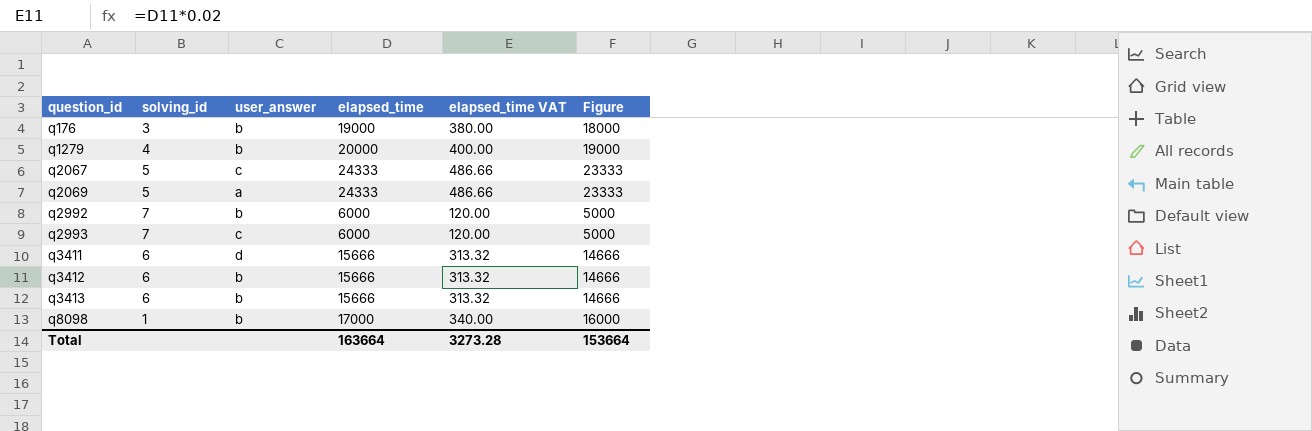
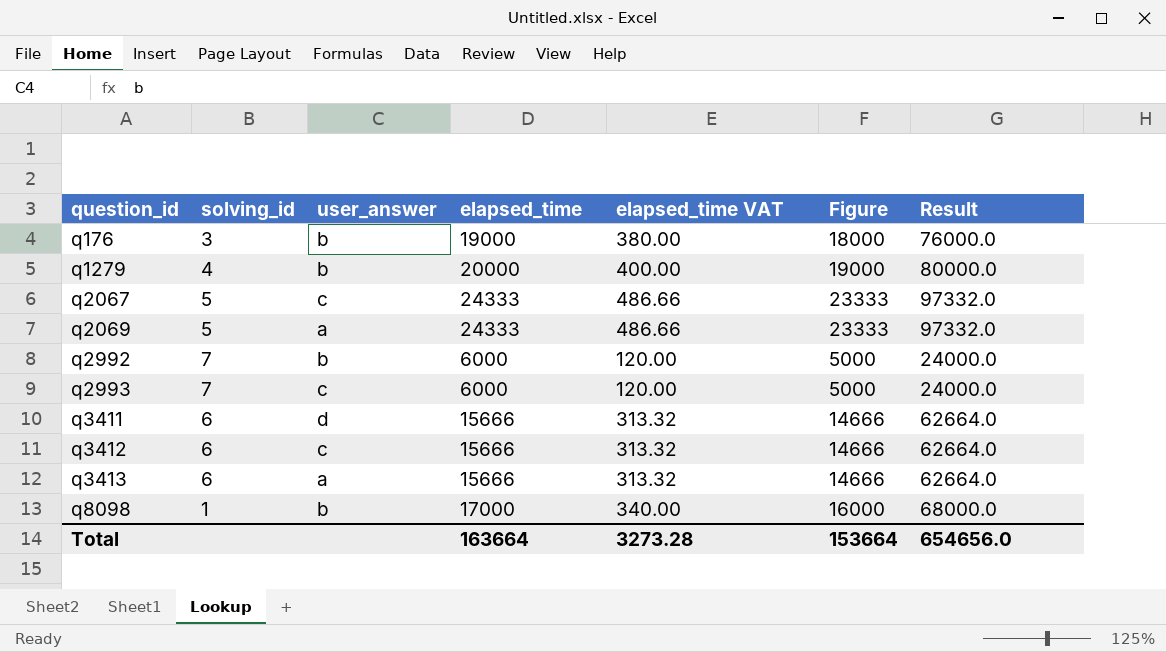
column Result | formula: none -> [elapsed_time] * 4
q3412 | user_answer: b -> c
q3413 | user_answer: b -> a

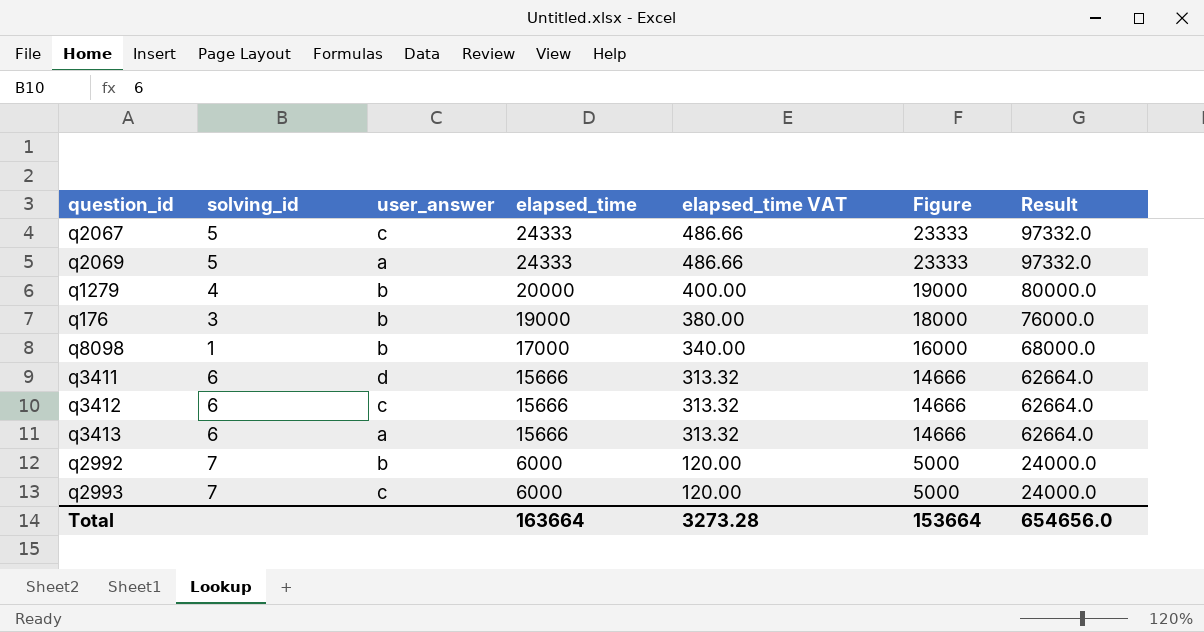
row order: question_id ascending -> elapsed_time descending

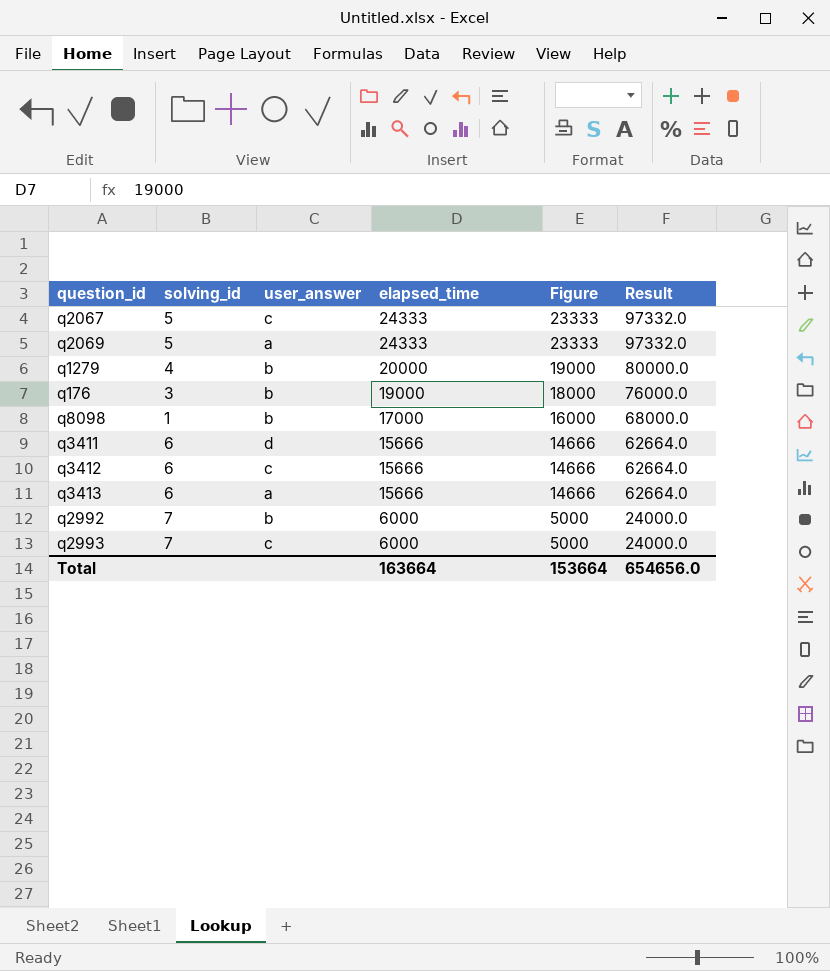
column elapsed_time VAT | formula: [elapsed_time] * 0.02 -> none

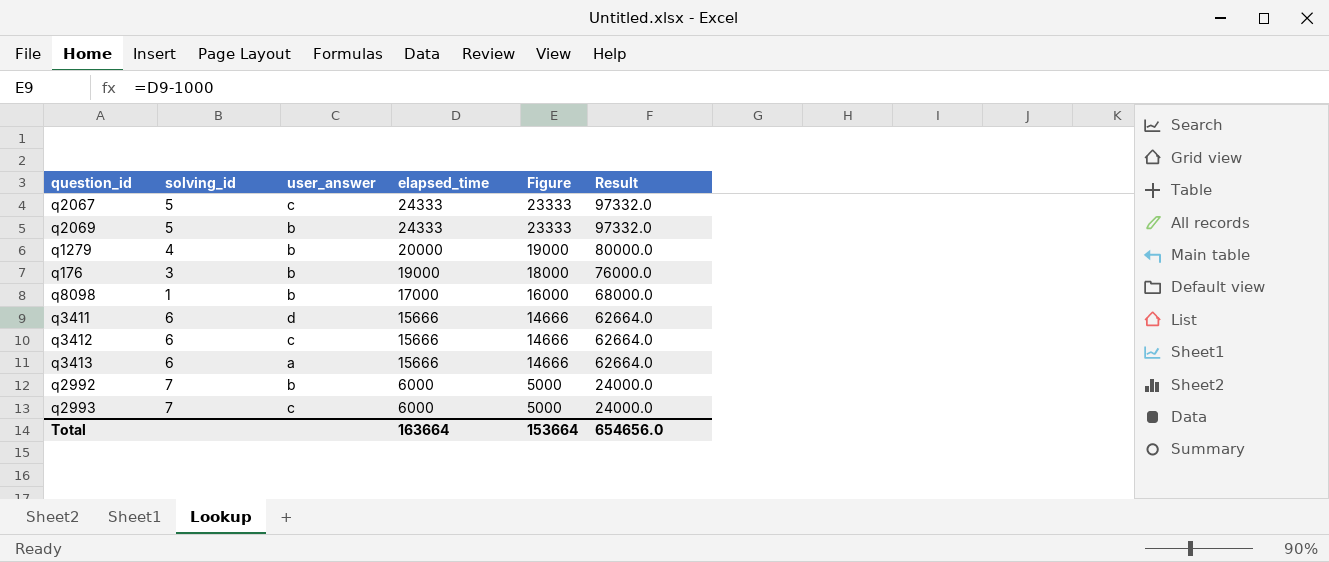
q2069 | user_answer: a -> b

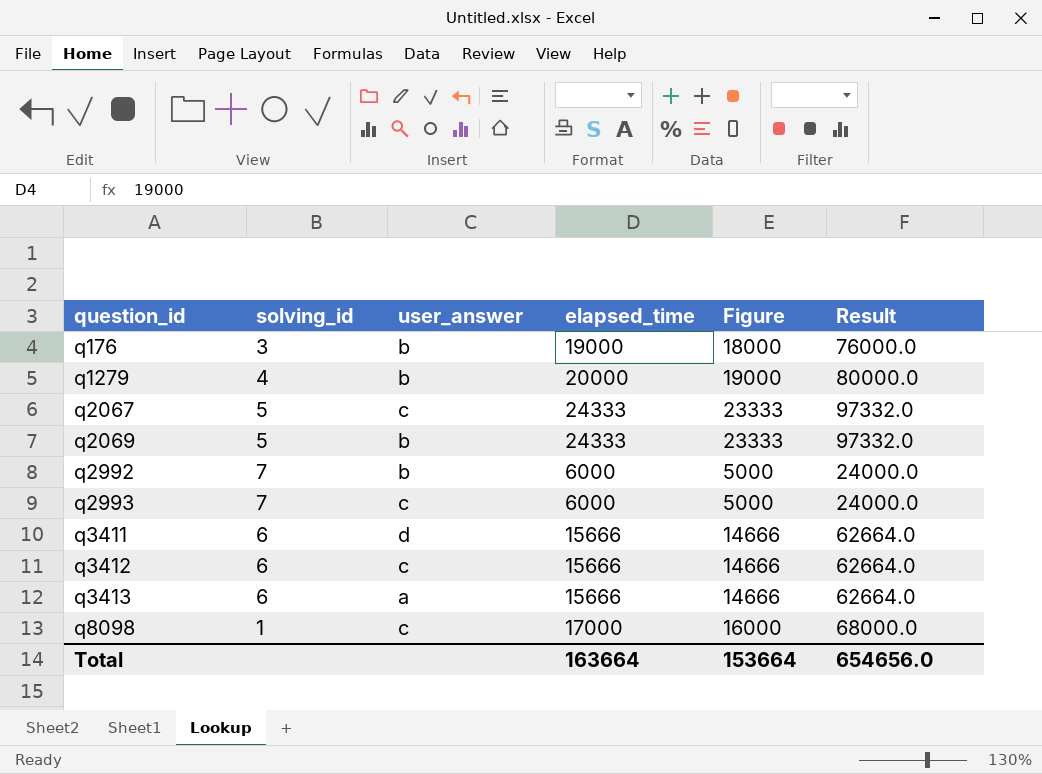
row order: elapsed_time descending -> question_id ascending
q8098 | user_answer: b -> c

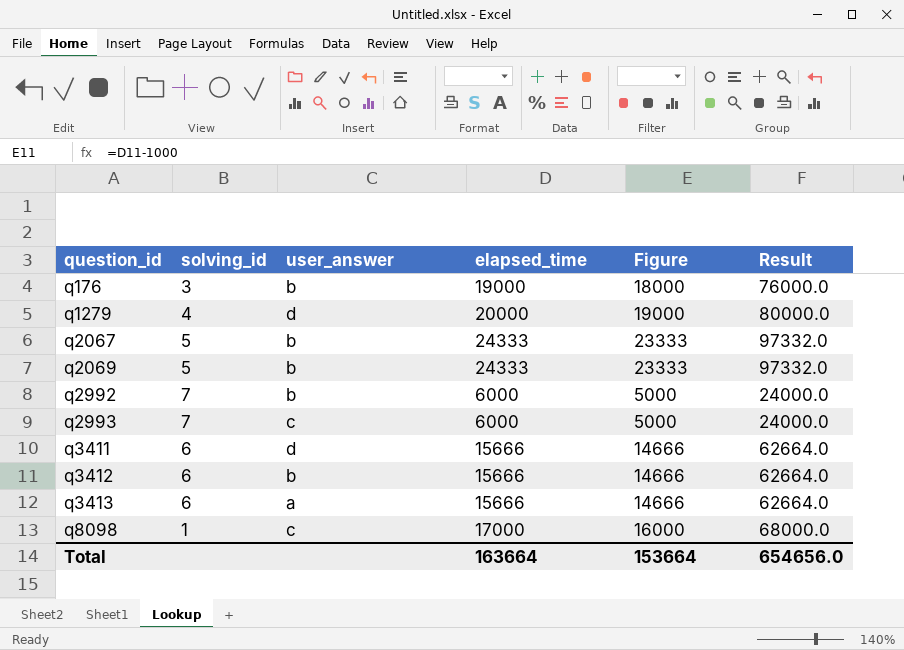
q1279 | user_answer: b -> d
q2067 | user_answer: c -> b
q3412 | user_answer: c -> b

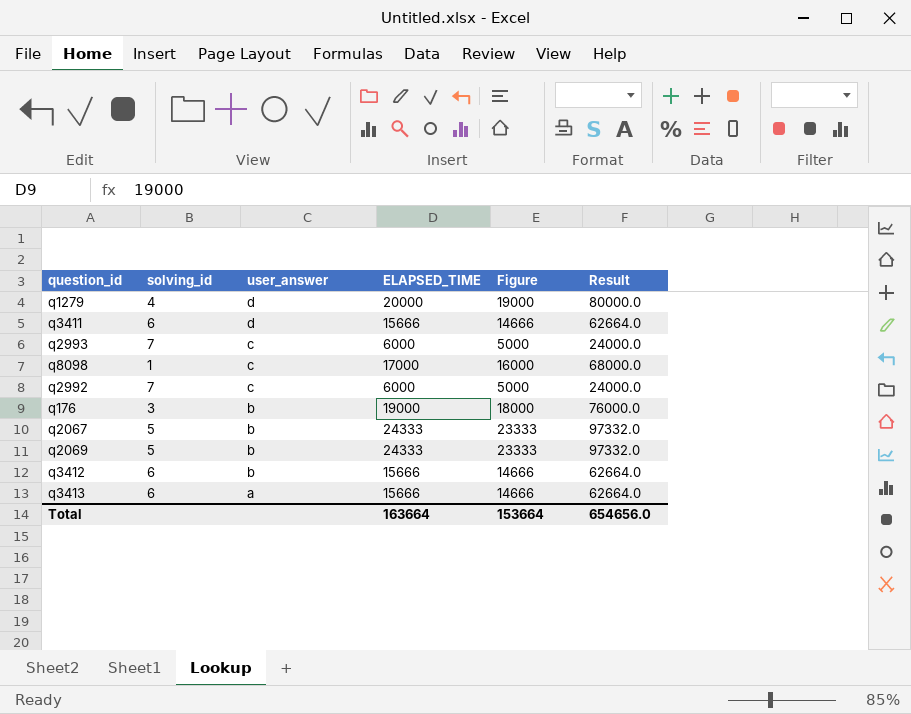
row order: question_id ascending -> user_answer descending
column name: elapsed_time -> ELAPSED_TIME
q2992 | user_answer: b -> c

